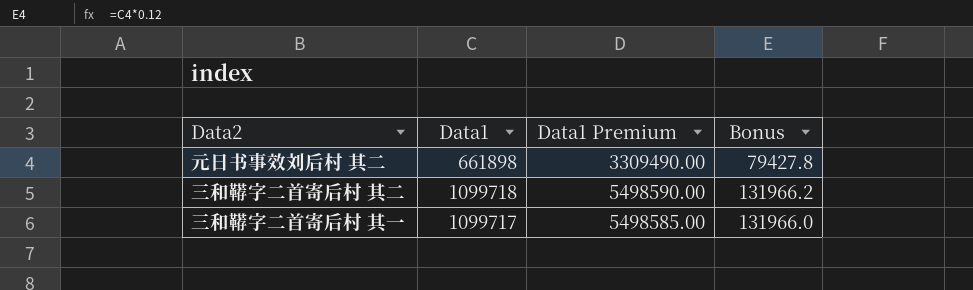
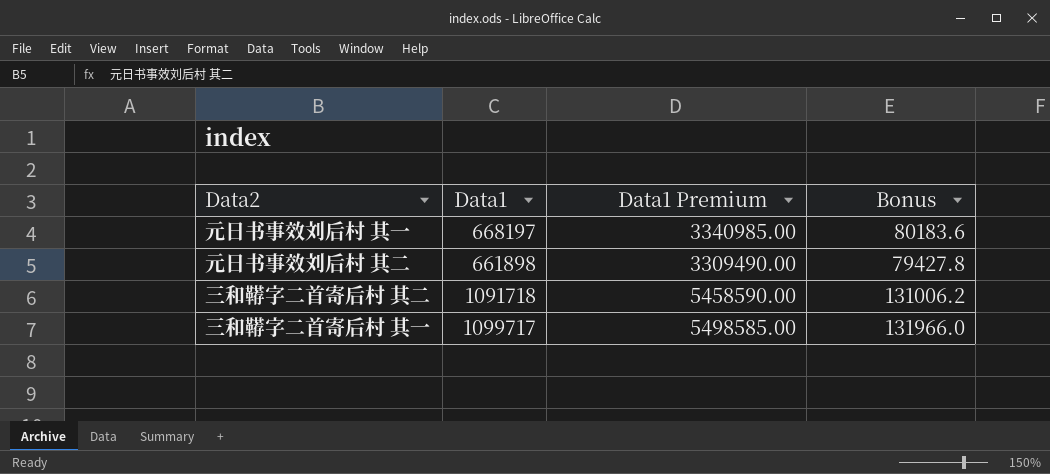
row 元日书事效刘后村 其一: none -> 668197 | 3340985.00 | 80183.6
三和鞯字二首寄后村 其二 | Data1: 1099718 -> 1091718
三和鞯字二首寄后村 其二 | Data1 Premium: 5498590.00 -> 5458590.00
三和鞯字二首寄后村 其二 | Bonus: 131966.2 -> 131006.2

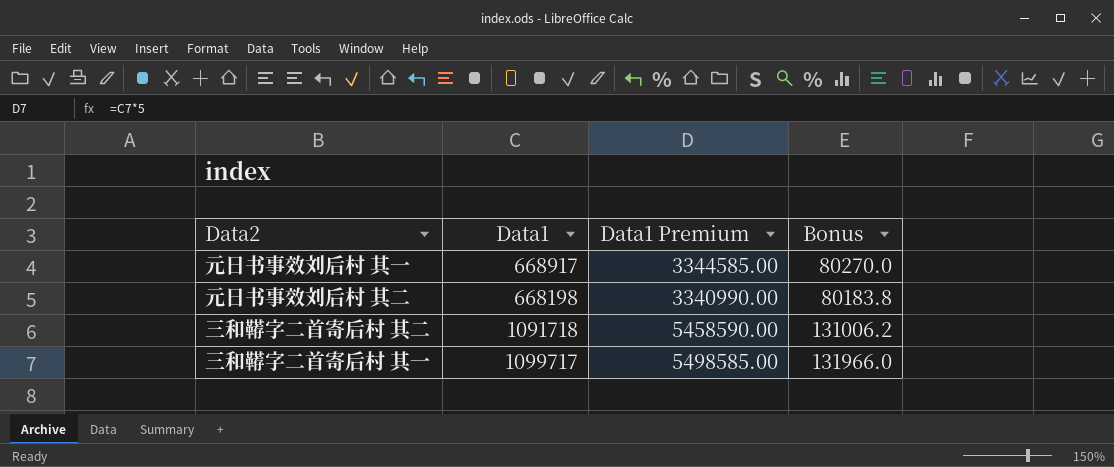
元日书事效刘后村 其一 | Data1: 668197 -> 668917
元日书事效刘后村 其一 | Data1 Premium: 3340985.00 -> 3344585.00
元日书事效刘后村 其一 | Bonus: 80183.6 -> 80270.0
元日书事效刘后村 其二 | Data1: 661898 -> 668198
元日书事效刘后村 其二 | Data1 Premium: 3309490.00 -> 3340990.00
元日书事效刘后村 其二 | Bonus: 79427.8 -> 80183.8

